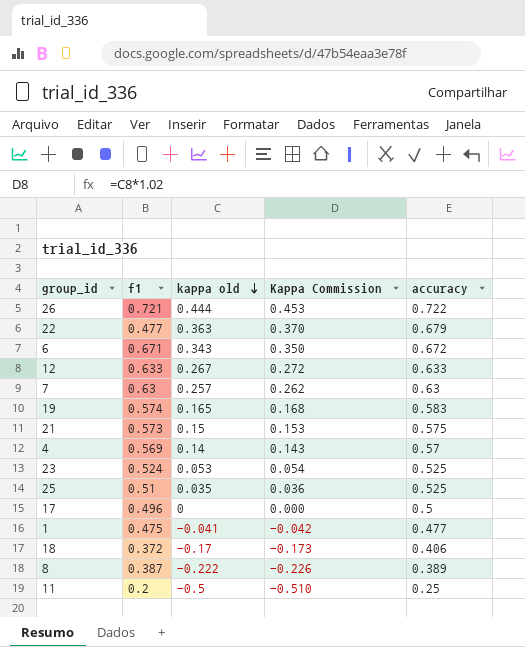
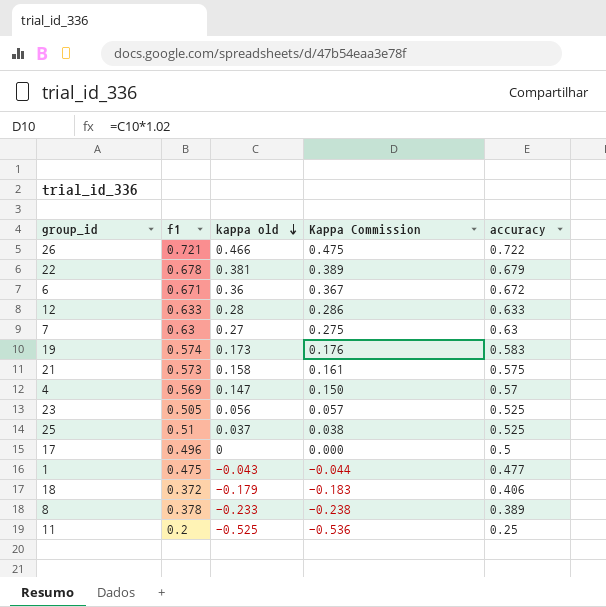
26 | kappa old: 0.444 -> 0.466
26 | Kappa Commission: 0.453 -> 0.475
22 | f1: 0.477 -> 0.678
22 | kappa old: 0.363 -> 0.381
22 | Kappa Commission: 0.370 -> 0.389
6 | kappa old: 0.343 -> 0.36
6 | Kappa Commission: 0.350 -> 0.367
12 | kappa old: 0.267 -> 0.28
12 | Kappa Commission: 0.272 -> 0.286
7 | kappa old: 0.257 -> 0.27
7 | Kappa Commission: 0.262 -> 0.275
19 | kappa old: 0.165 -> 0.173
19 | Kappa Commission: 0.168 -> 0.176
21 | kappa old: 0.15 -> 0.158
21 | Kappa Commission: 0.153 -> 0.161
4 | kappa old: 0.14 -> 0.147
4 | Kappa Commission: 0.143 -> 0.150
23 | f1: 0.524 -> 0.505
23 | kappa old: 0.053 -> 0.056
23 | Kappa Commission: 0.054 -> 0.057
25 | kappa old: 0.035 -> 0.037
25 | Kappa Commission: 0.036 -> 0.038
1 | kappa old: -0.041 -> -0.043
1 | Kappa Commission: -0.042 -> -0.044
18 | kappa old: -0.17 -> -0.179
18 | Kappa Commission: -0.173 -> -0.183
8 | f1: 0.387 -> 0.378
8 | kappa old: -0.222 -> -0.233
8 | Kappa Commission: -0.226 -> -0.238
11 | kappa old: -0.5 -> -0.525
11 | Kappa Commission: -0.510 -> -0.536

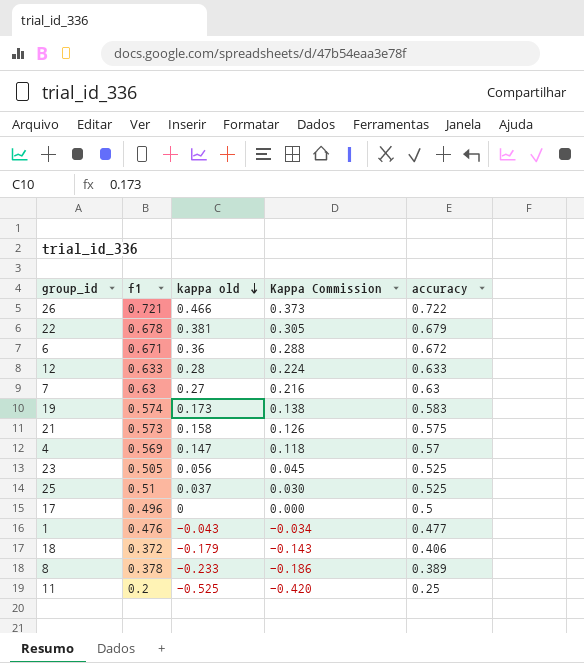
column Kappa Commission | formula: [kappa old] * 1.02 -> [kappa old] * 0.8
1 | f1: 0.475 -> 0.476

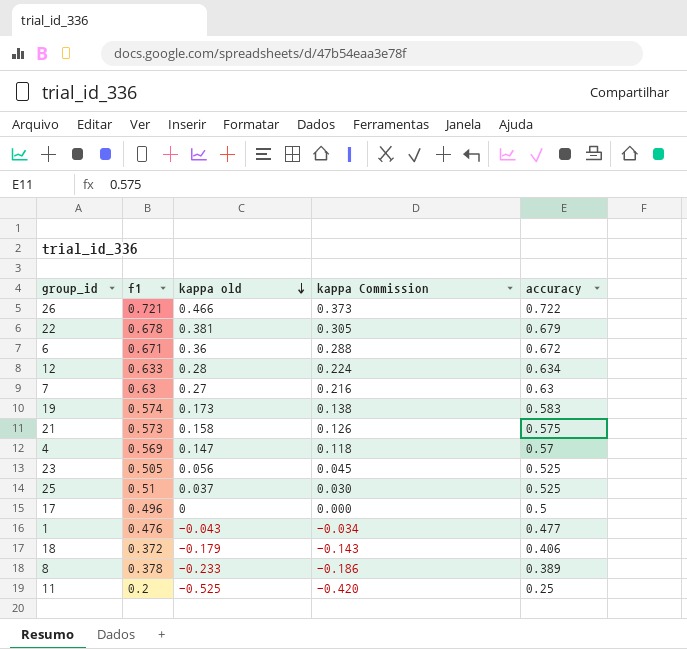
column name: Kappa Commission -> kappa Commission
12 | accuracy: 0.633 -> 0.634

